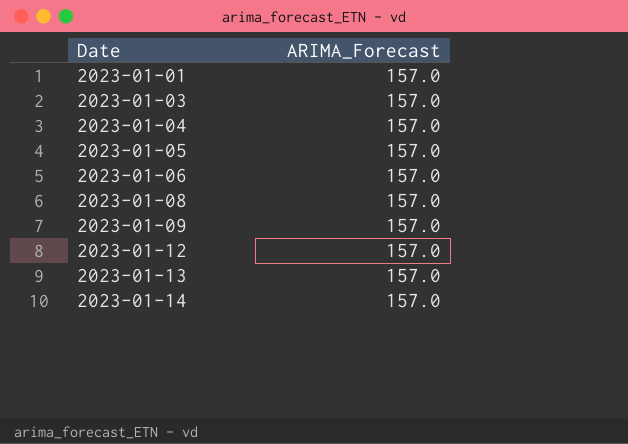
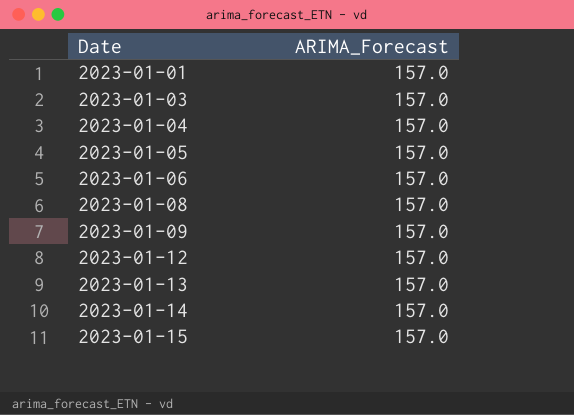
row 2023-01-15: none -> 157.0

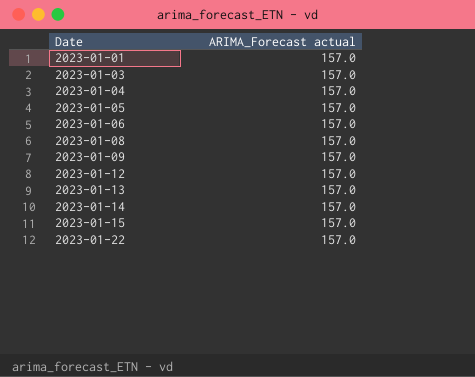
column name: ARIMA_Forecast -> ARIMA_Forecast actual
row 2023-01-22: none -> 157.0

